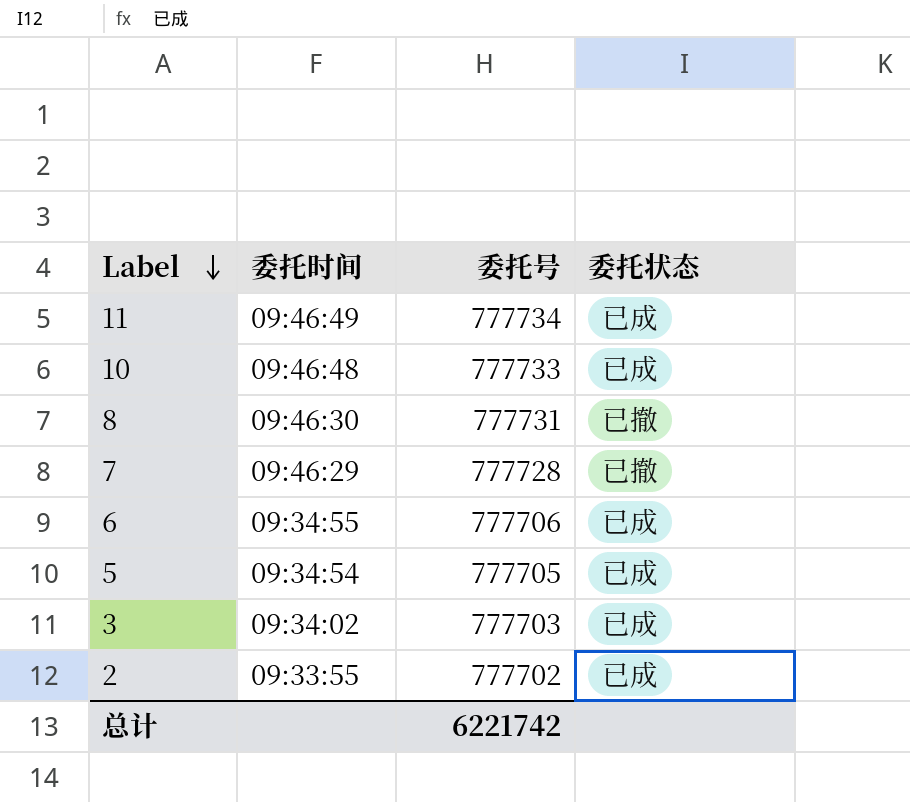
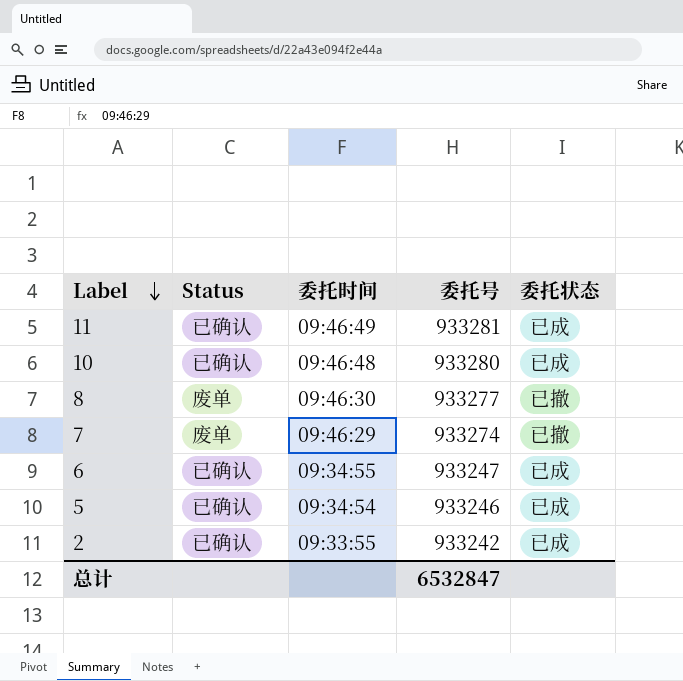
column Status | position: none -> 2
row 3: 09:34:02 | 777703 | 已成 -> none
11 | 委托号: 777734 -> 933281
10 | 委托号: 777733 -> 933280
8 | 委托号: 777731 -> 933277
7 | 委托号: 777728 -> 933274
6 | 委托号: 777706 -> 933247
5 | 委托号: 777705 -> 933246
2 | 委托号: 777702 -> 933242
总计 | 委托号: 6221742 -> 6532847

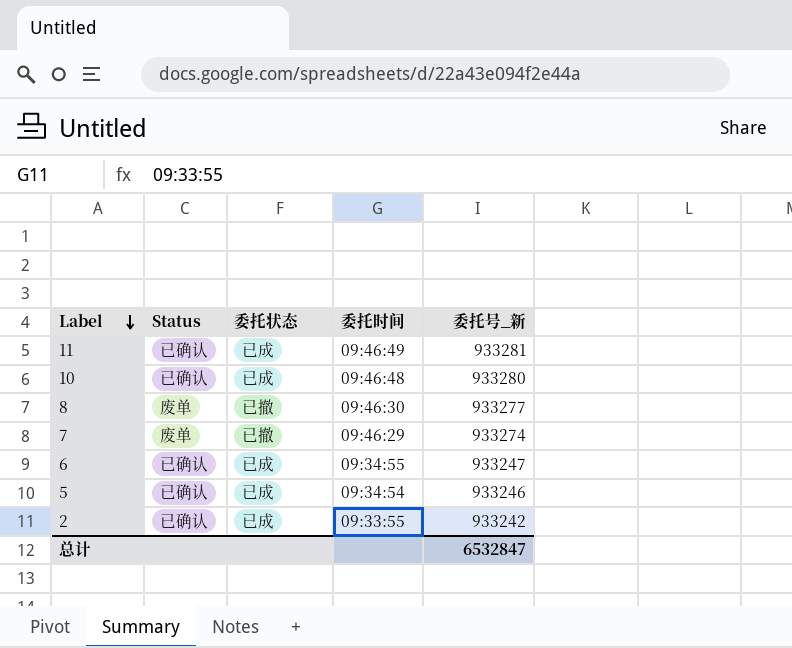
column 委托状态 | position: 5 -> 3
column name: 委托号 -> 委托号_新

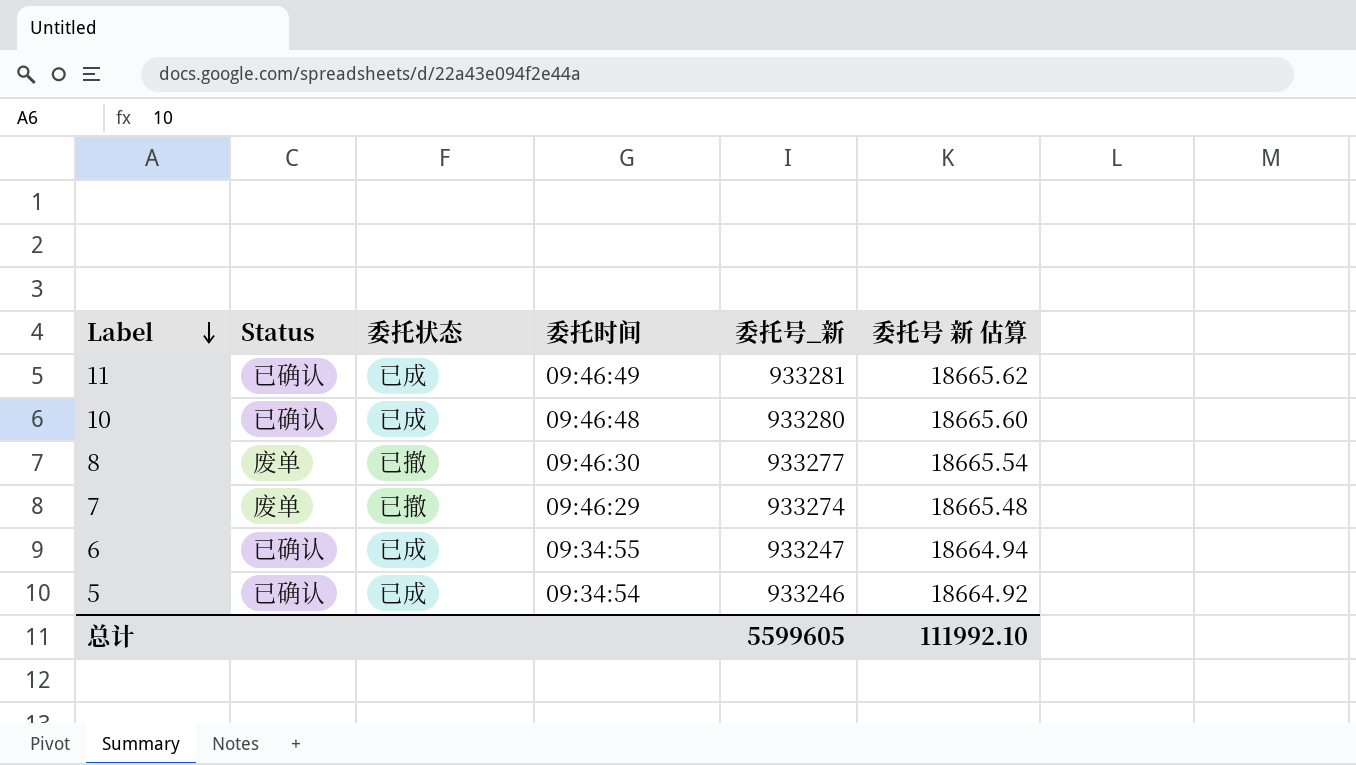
column 委托号 新 估算 | formula: none -> [委托号_新] * 0.02
row 2: 已确认 | 已成 | 09:33:55 | 933242 -> none
总计 | 委托号_新: 6532847 -> 5599605

